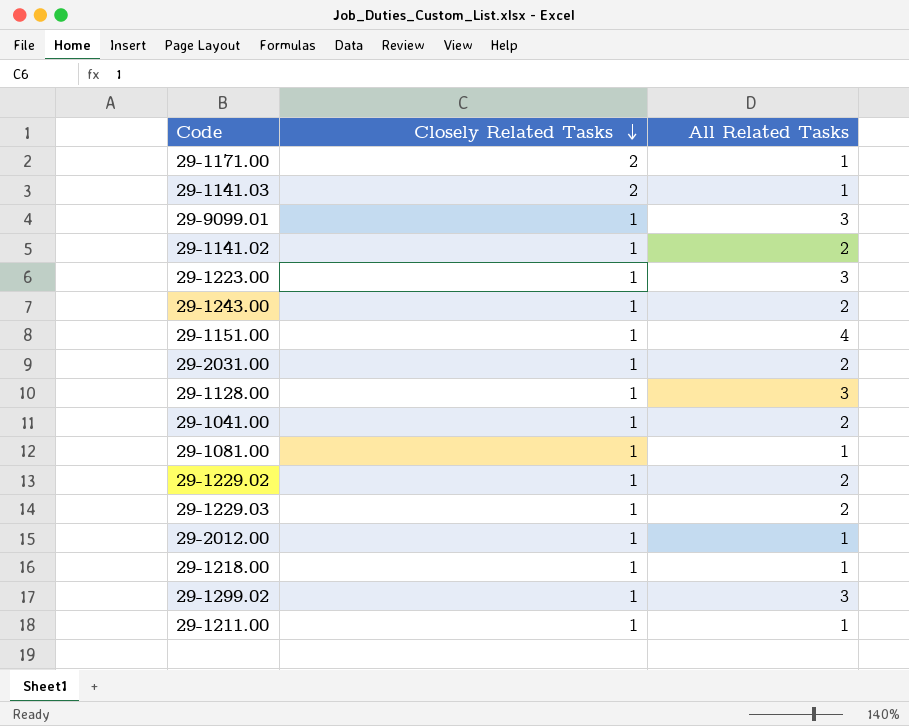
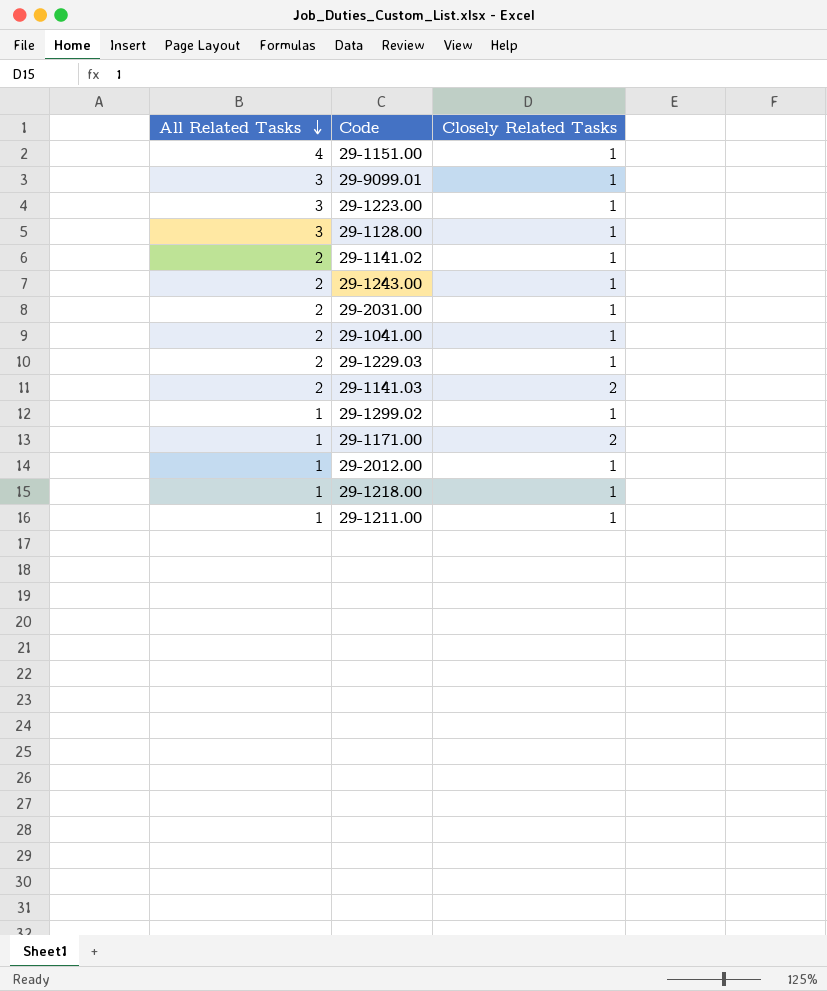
row order: Closely Related Tasks descending -> All Related Tasks descending
column All Related Tasks | position: 3 -> 1
row 29-1081.00: 1 | 1 -> none
row 29-1229.02: 1 | 2 -> none
29-1141.03 | All Related Tasks: 1 -> 2
29-1299.02 | All Related Tasks: 3 -> 1

